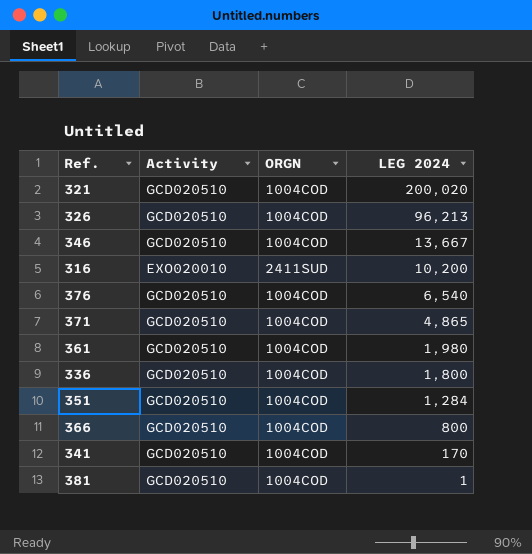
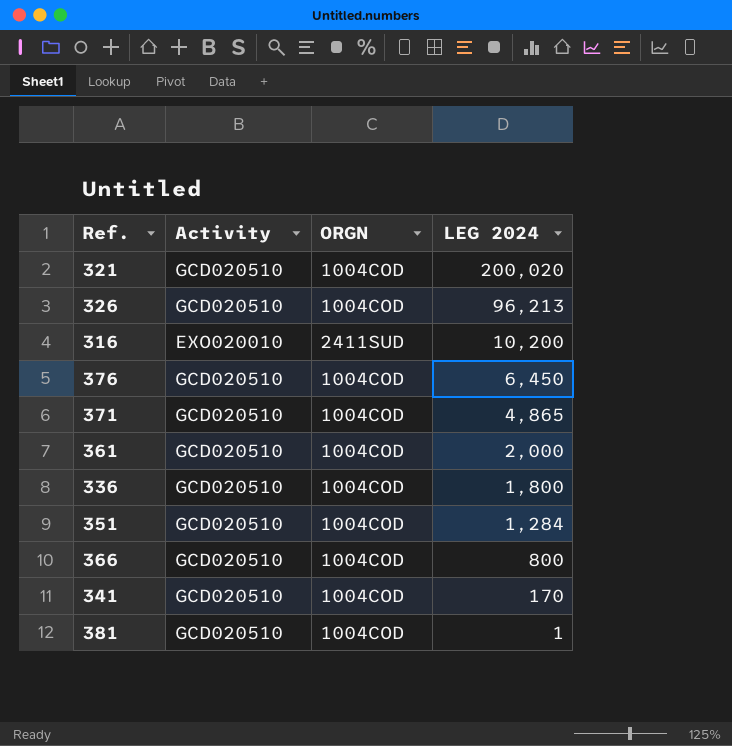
row 346: GCD020510 | 1004COD | 13,667 -> none
376 | LEG 2024: 6,540 -> 6,450
361 | LEG 2024: 1,980 -> 2,000

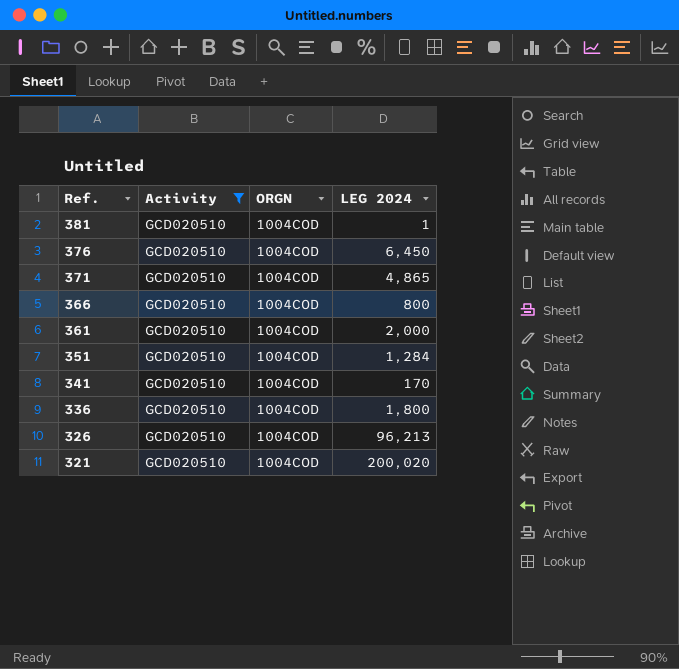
filter: none -> Activity = GCD020510
row order: LEG 2024 descending -> Ref. descending

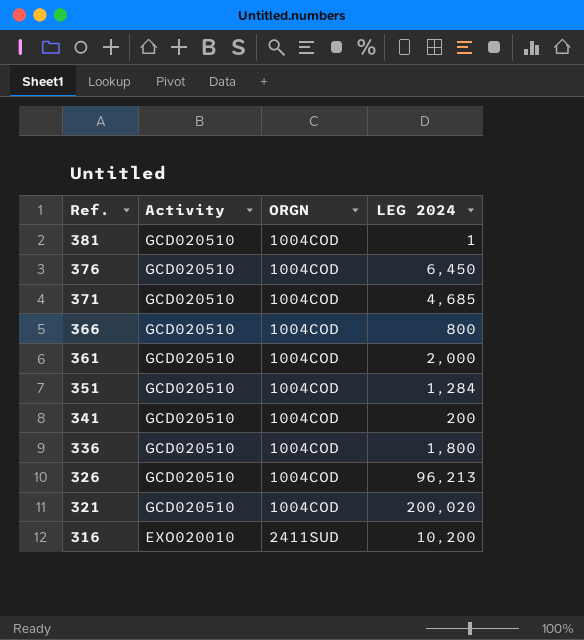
filter: Activity = GCD020510 -> none
371 | LEG 2024: 4,865 -> 4,685
341 | LEG 2024: 170 -> 200

